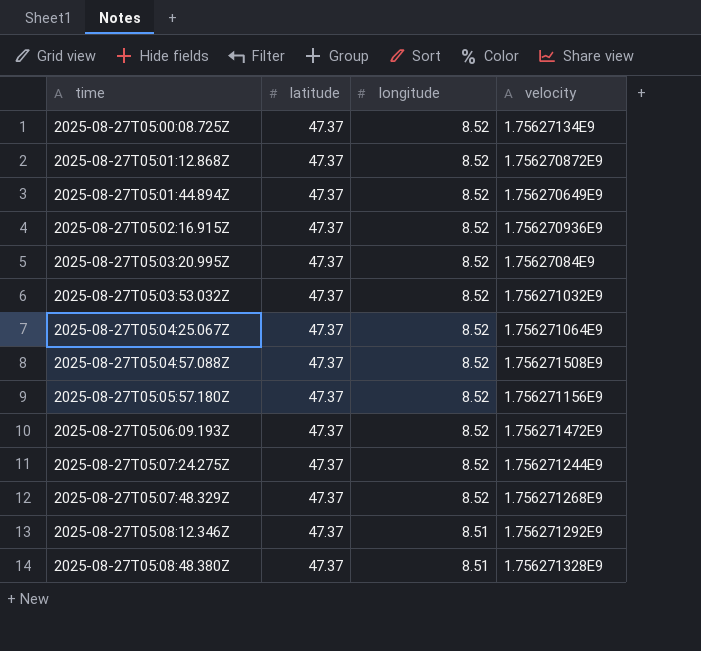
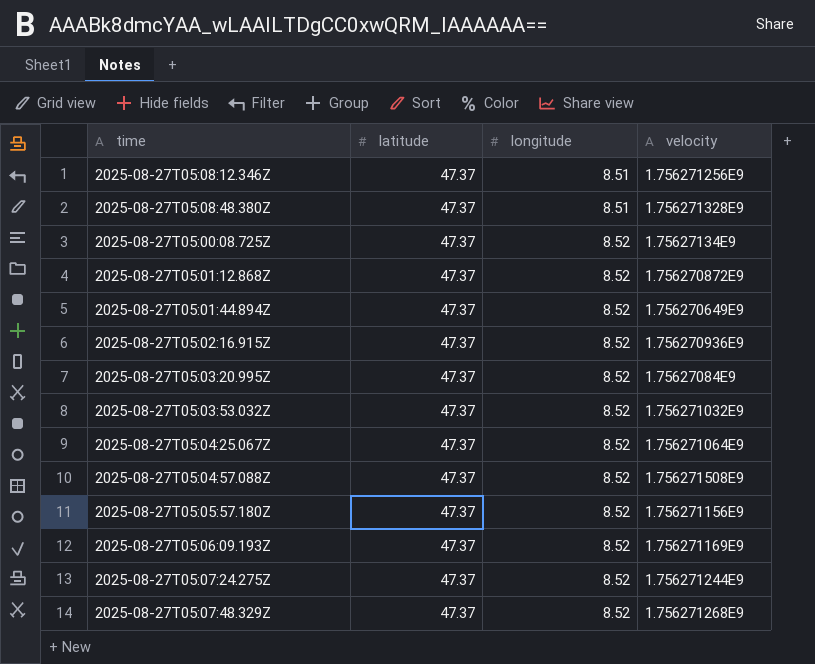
row order: time ascending -> longitude ascending
2025-08-27T05:08:12.346Z | velocity: 1.756271292E9 -> 1.756271256E9
2025-08-27T05:06:09.193Z | velocity: 1.756271472E9 -> 1.756271169E9

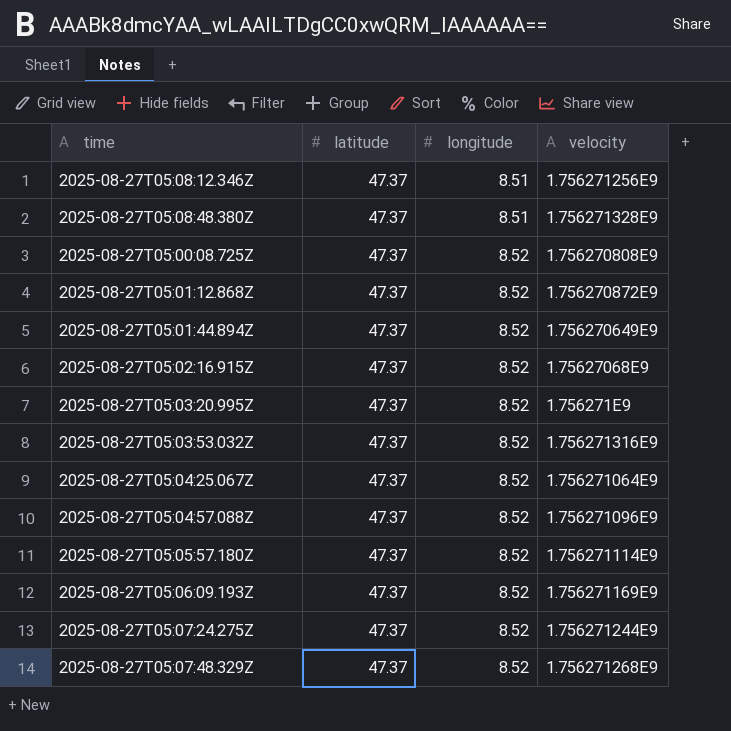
2025-08-27T05:00:08.725Z | velocity: 1.75627134E9 -> 1.756270808E9
2025-08-27T05:02:16.915Z | velocity: 1.756270936E9 -> 1.75627068E9
2025-08-27T05:03:20.995Z | velocity: 1.75627084E9 -> 1.756271E9
2025-08-27T05:03:53.032Z | velocity: 1.756271032E9 -> 1.756271316E9
2025-08-27T05:04:57.088Z | velocity: 1.756271508E9 -> 1.756271096E9
2025-08-27T05:05:57.180Z | velocity: 1.756271156E9 -> 1.756271114E9

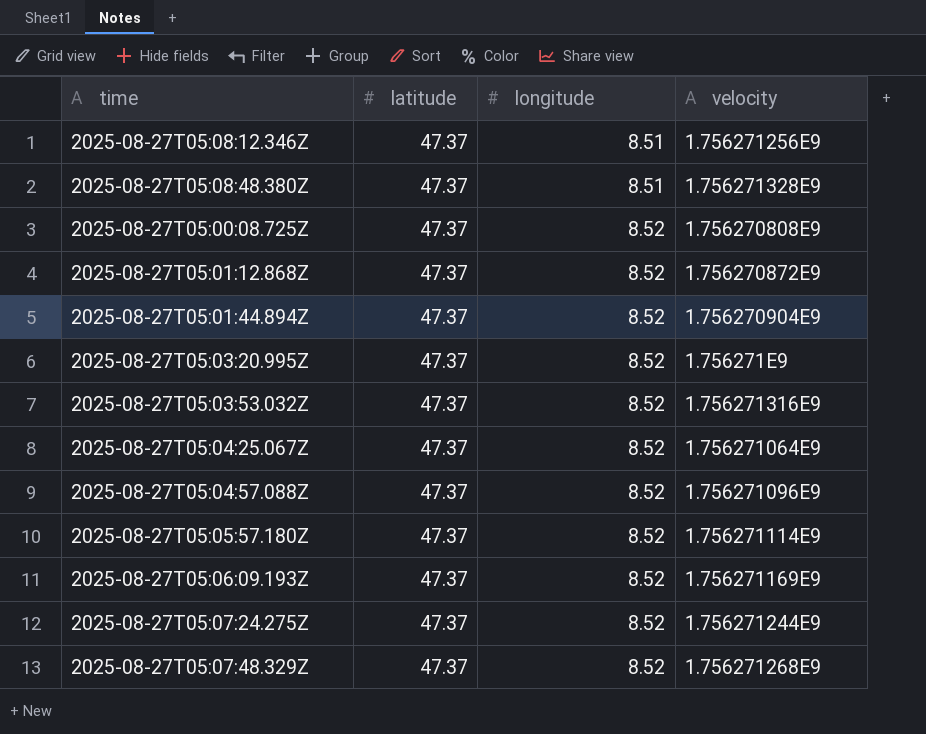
row 2025-08-27T05:02:16.915Z: 47.37 | 8.52 | 1.75627068E9 -> none
2025-08-27T05:01:44.894Z | velocity: 1.756270649E9 -> 1.756270904E9

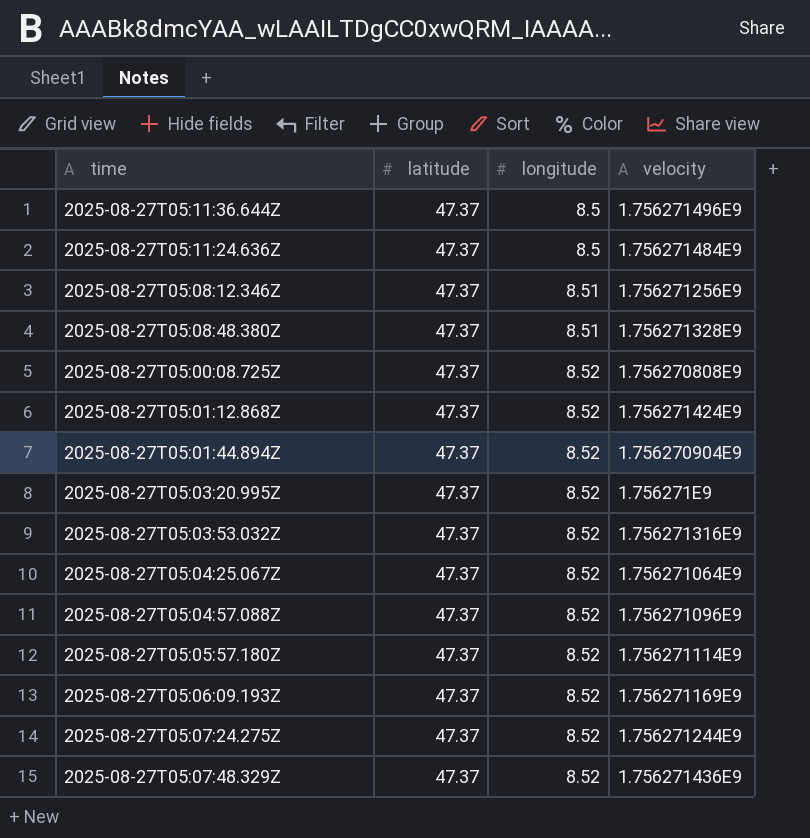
row 2025-08-27T05:11:36.644Z: none -> 47.37 | 8.5 | 1.756271496E9
row 2025-08-27T05:11:24.636Z: none -> 47.37 | 8.5 | 1.756271484E9
2025-08-27T05:01:12.868Z | velocity: 1.756270872E9 -> 1.756271424E9
2025-08-27T05:07:48.329Z | velocity: 1.756271268E9 -> 1.756271436E9

